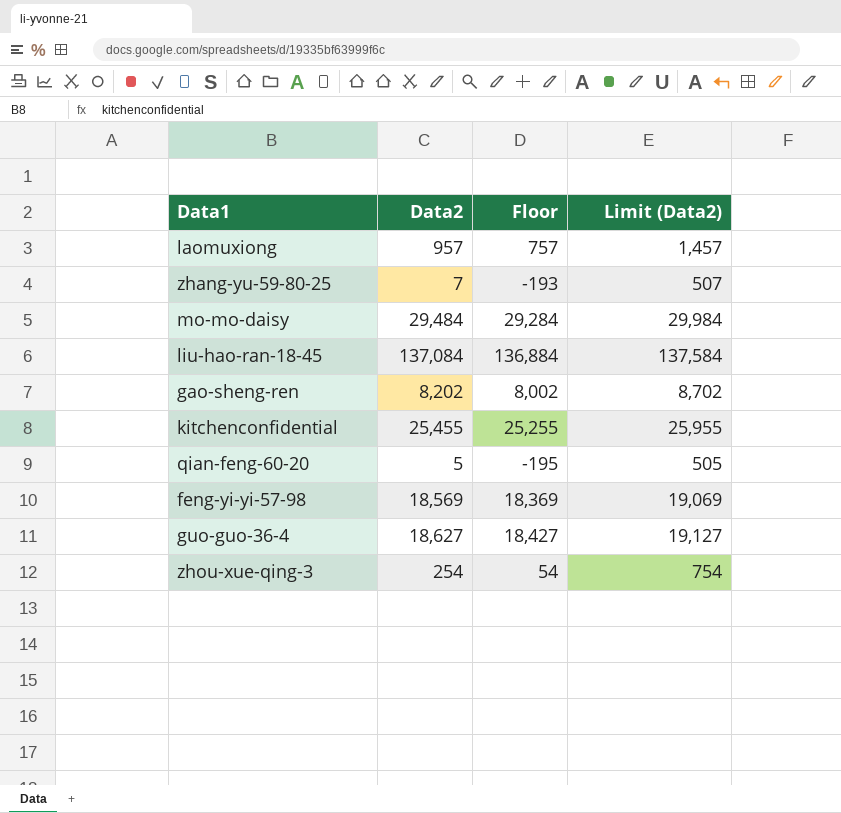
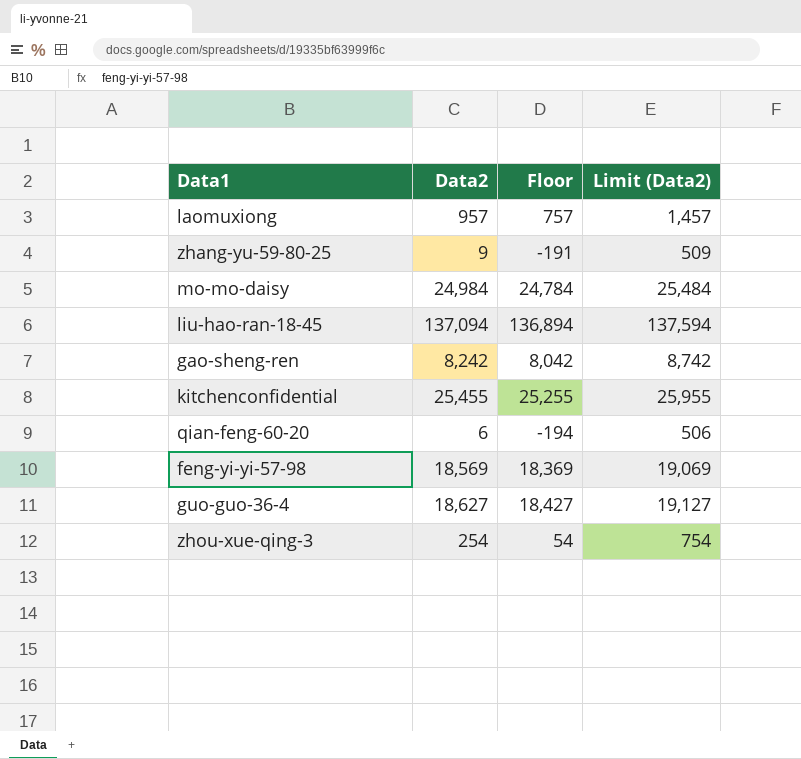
zhang-yu-59-80-25 | Data2: 7 -> 9
zhang-yu-59-80-25 | Floor: -193 -> -191
zhang-yu-59-80-25 | Limit (Data2): 507 -> 509
mo-mo-daisy | Data2: 29,484 -> 24,984
mo-mo-daisy | Floor: 29,284 -> 24,784
mo-mo-daisy | Limit (Data2): 29,984 -> 25,484
liu-hao-ran-18-45 | Data2: 137,084 -> 137,094
liu-hao-ran-18-45 | Floor: 136,884 -> 136,894
liu-hao-ran-18-45 | Limit (Data2): 137,584 -> 137,594
gao-sheng-ren | Data2: 8,202 -> 8,242
gao-sheng-ren | Floor: 8,002 -> 8,042
gao-sheng-ren | Limit (Data2): 8,702 -> 8,742
qian-feng-60-20 | Data2: 5 -> 6
qian-feng-60-20 | Floor: -195 -> -194
qian-feng-60-20 | Limit (Data2): 505 -> 506

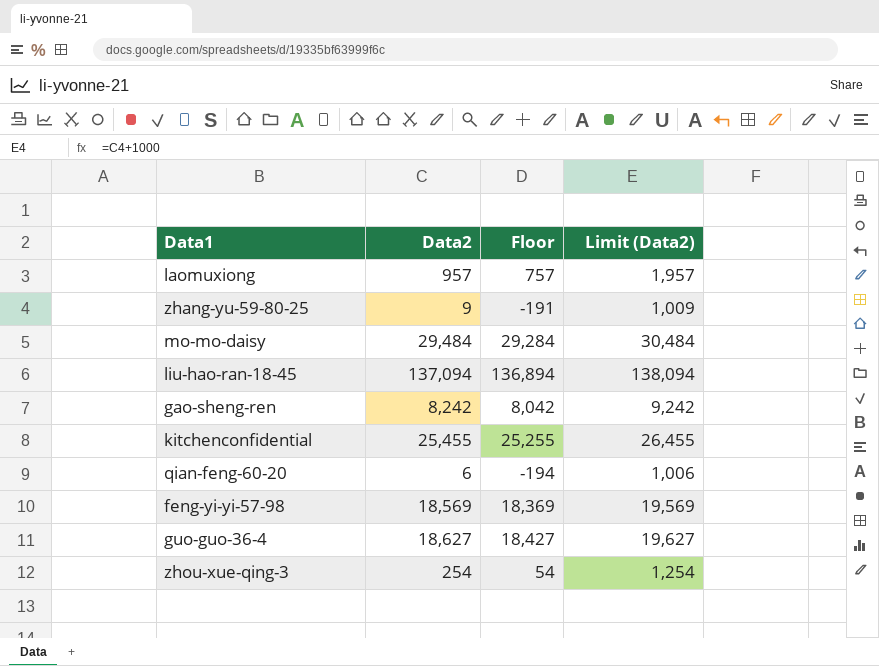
column Limit (Data2) | formula: [Data2] + 500 -> [Data2] + 1000
mo-mo-daisy | Data2: 24,984 -> 29,484
mo-mo-daisy | Floor: 24,784 -> 29,284

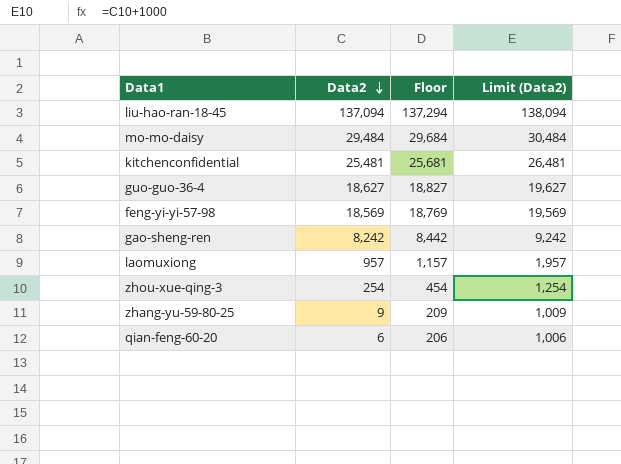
row order: none -> Data2 descending
column Floor | formula: [Data2] - 200 -> [Data2] + 200
kitchenconfidential | Data2: 25,455 -> 25,481
kitchenconfidential | Limit (Data2): 26,455 -> 26,481

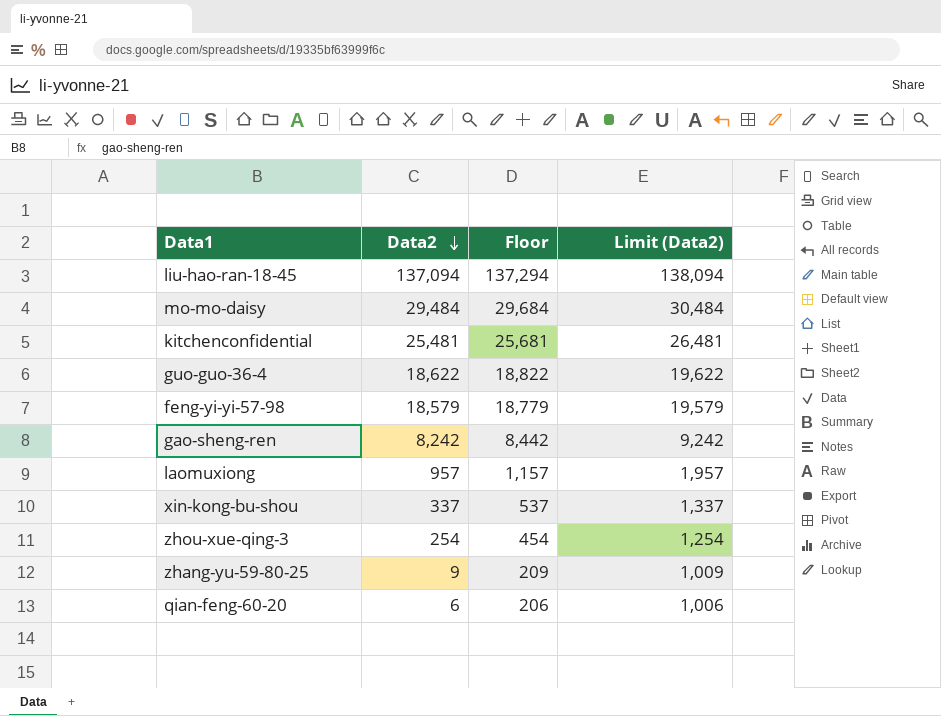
guo-guo-36-4 | Data2: 18,627 -> 18,622
guo-guo-36-4 | Floor: 18,827 -> 18,822
guo-guo-36-4 | Limit (Data2): 19,627 -> 19,622
feng-yi-yi-57-98 | Data2: 18,569 -> 18,579
feng-yi-yi-57-98 | Floor: 18,769 -> 18,779
feng-yi-yi-57-98 | Limit (Data2): 19,569 -> 19,579
row xin-kong-bu-shou: none -> 337 | 537 | 1,337

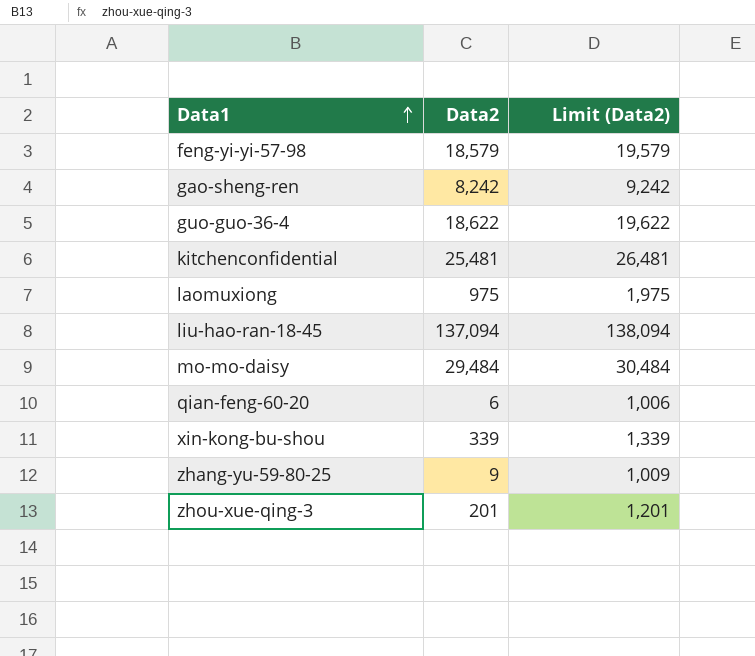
row order: Data2 descending -> Data1 ascending
column Floor | formula: [Data2] + 200 -> none
laomuxiong | Data2: 957 -> 975
laomuxiong | Limit (Data2): 1,957 -> 1,975
xin-kong-bu-shou | Data2: 337 -> 339
xin-kong-bu-shou | Limit (Data2): 1,337 -> 1,339
zhou-xue-qing-3 | Data2: 254 -> 201
zhou-xue-qing-3 | Limit (Data2): 1,254 -> 1,201

